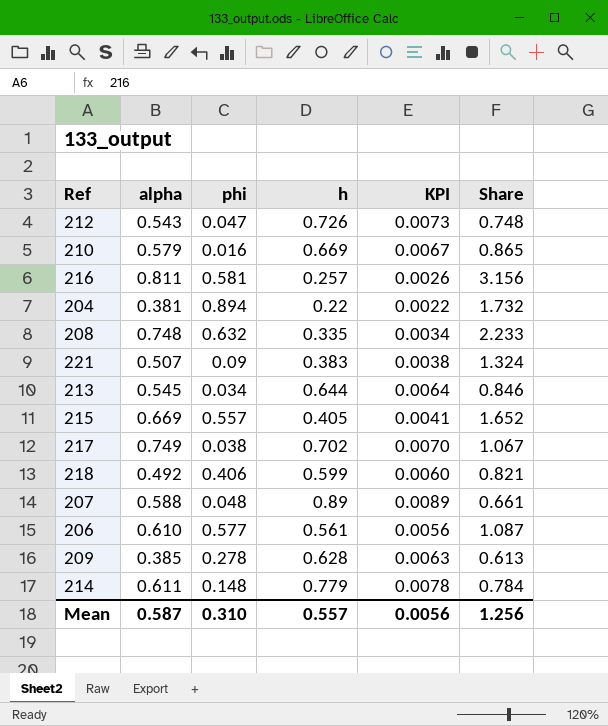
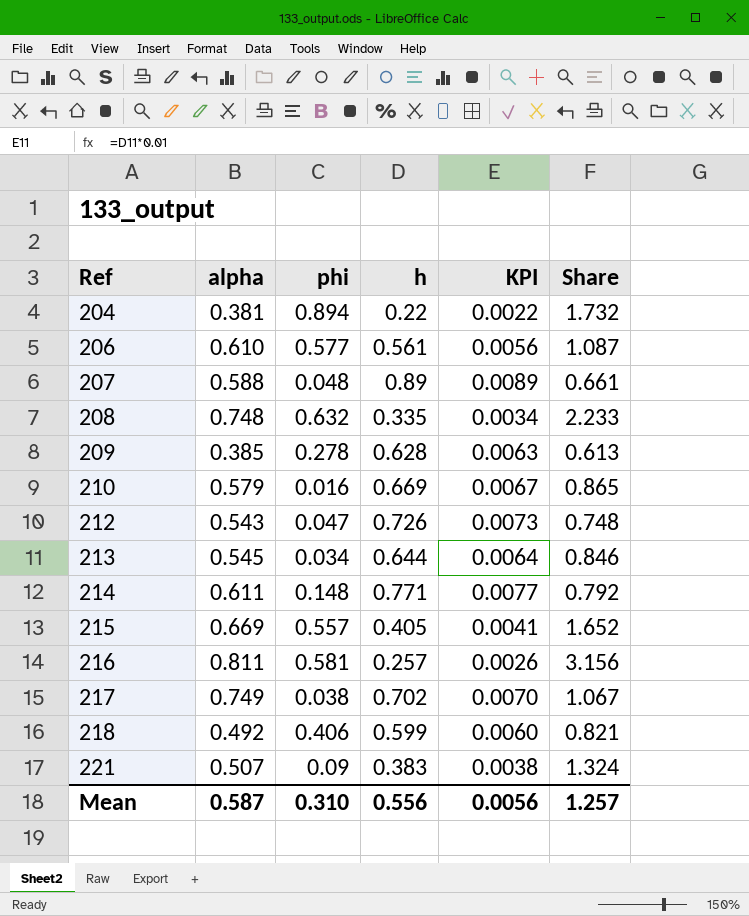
row order: none -> Ref ascending
214 | h: 0.779 -> 0.771
214 | KPI: 0.0078 -> 0.0077
214 | Share: 0.784 -> 0.792
Mean | h: 0.557 -> 0.556
Mean | Share: 1.256 -> 1.257

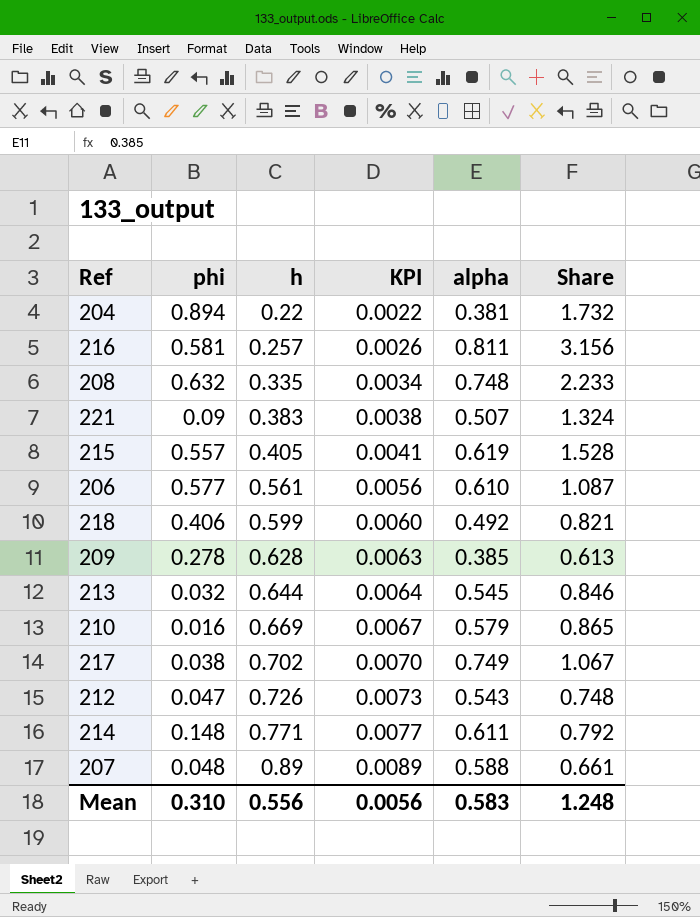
row order: Ref ascending -> h ascending
column alpha | position: 2 -> 5
215 | alpha: 0.669 -> 0.619
215 | Share: 1.652 -> 1.528
213 | phi: 0.034 -> 0.032
Mean | alpha: 0.587 -> 0.583
Mean | Share: 1.257 -> 1.248

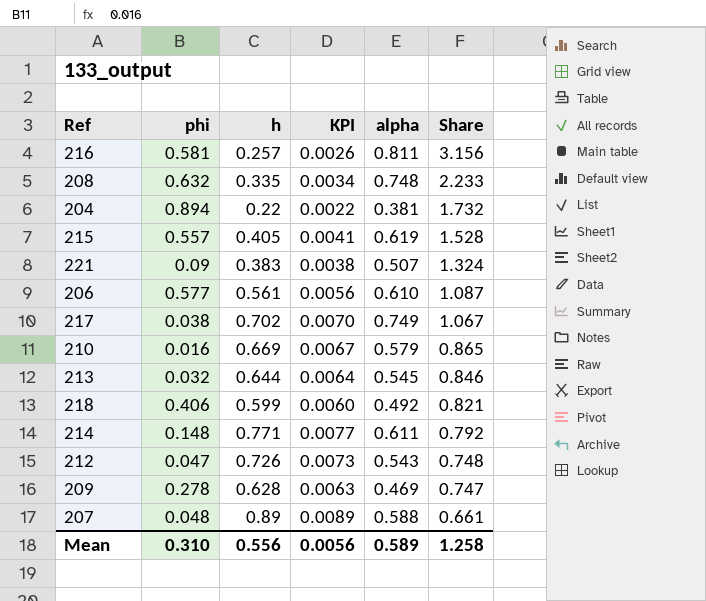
row order: h ascending -> Share descending
209 | alpha: 0.385 -> 0.469
209 | Share: 0.613 -> 0.747
Mean | alpha: 0.583 -> 0.589
Mean | Share: 1.248 -> 1.258

